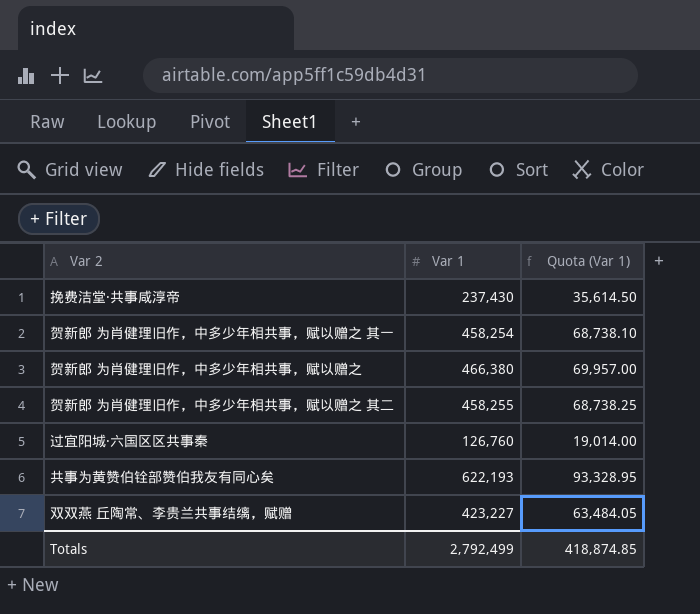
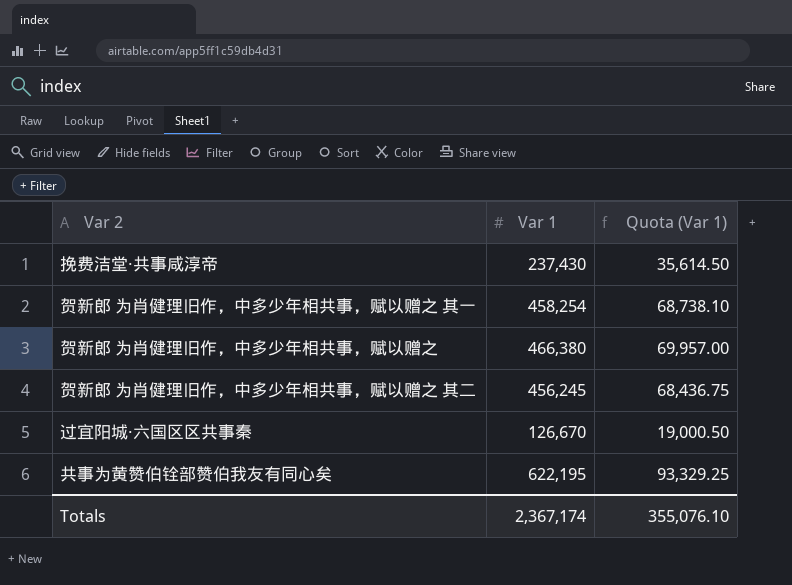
row 双双燕 丘陶常、李贵兰共事结缡，赋赠: 423,227 | 63,484.05 -> none
贺新郎 为肖健理旧作，中多少年相共事，赋以赠之 其二 | Var 1: 458,255 -> 456,245
贺新郎 为肖健理旧作，中多少年相共事，赋以赠之 其二 | Quota (Var 1): 68,738.25 -> 68,436.75
过宜阳城·六国区区共事秦 | Var 1: 126,760 -> 126,670
过宜阳城·六国区区共事秦 | Quota (Var 1): 19,014.00 -> 19,000.50
共事为黄赞伯铨部赞伯我友有同心矣 | Var 1: 622,193 -> 622,195
共事为黄赞伯铨部赞伯我友有同心矣 | Quota (Var 1): 93,328.95 -> 93,329.25
Totals | Var 1: 2,792,499 -> 2,367,174
Totals | Quota (Var 1): 418,874.85 -> 355,076.10

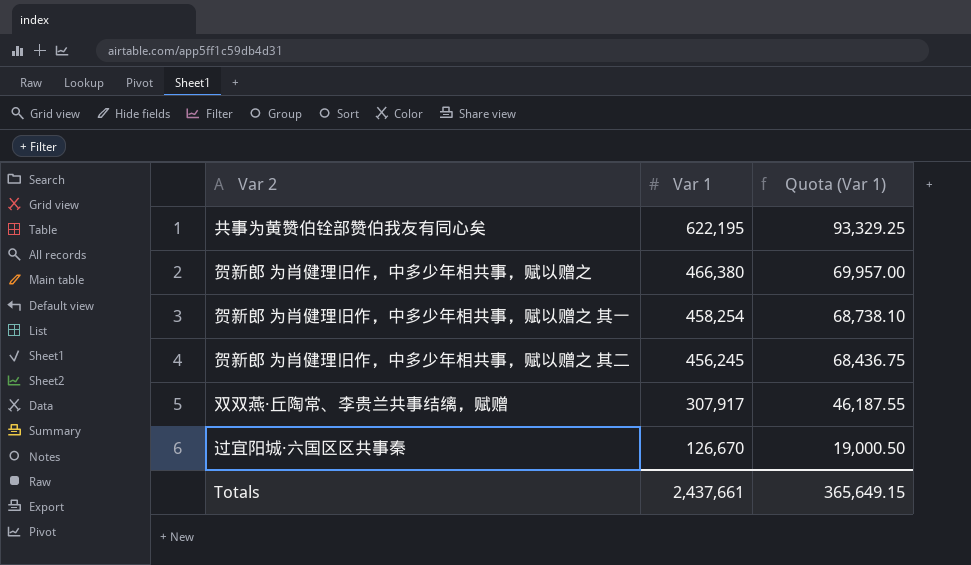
row order: none -> Var 1 descending
row 挽费洁堂·共事咸淳帝: 237,430 | 35,614.50 -> none
row 双双燕·丘陶常、李贵兰共事结缡，赋赠: none -> 307,917 | 46,187.55
Totals | Var 1: 2,367,174 -> 2,437,661
Totals | Quota (Var 1): 355,076.10 -> 365,649.15

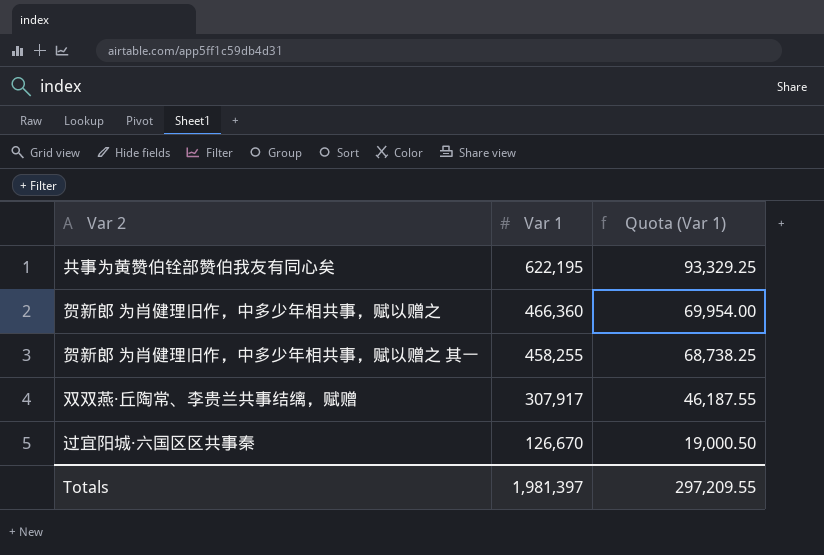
row 贺新郎 为肖健理旧作，中多少年相共事，赋以赠之 其二: 456,245 | 68,436.75 -> none
贺新郎 为肖健理旧作，中多少年相共事，赋以赠之 | Var 1: 466,380 -> 466,360
贺新郎 为肖健理旧作，中多少年相共事，赋以赠之 | Quota (Var 1): 69,957.00 -> 69,954.00
贺新郎 为肖健理旧作，中多少年相共事，赋以赠之 其一 | Var 1: 458,254 -> 458,255
贺新郎 为肖健理旧作，中多少年相共事，赋以赠之 其一 | Quota (Var 1): 68,738.10 -> 68,738.25
Totals | Var 1: 2,437,661 -> 1,981,397
Totals | Quota (Var 1): 365,649.15 -> 297,209.55

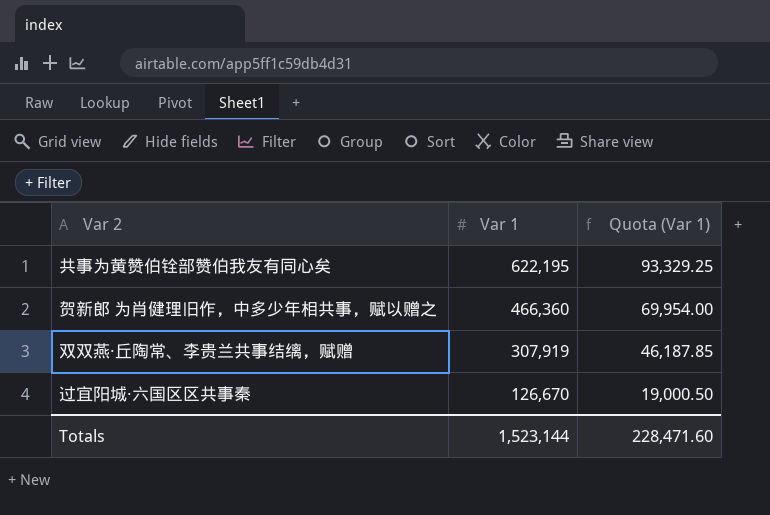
row 贺新郎 为肖健理旧作，中多少年相共事，赋以赠之 其一: 458,255 | 68,738.25 -> none
双双燕·丘陶常、李贵兰共事结缡，赋赠 | Var 1: 307,917 -> 307,919
双双燕·丘陶常、李贵兰共事结缡，赋赠 | Quota (Var 1): 46,187.55 -> 46,187.85
Totals | Var 1: 1,981,397 -> 1,523,144
Totals | Quota (Var 1): 297,209.55 -> 228,471.60

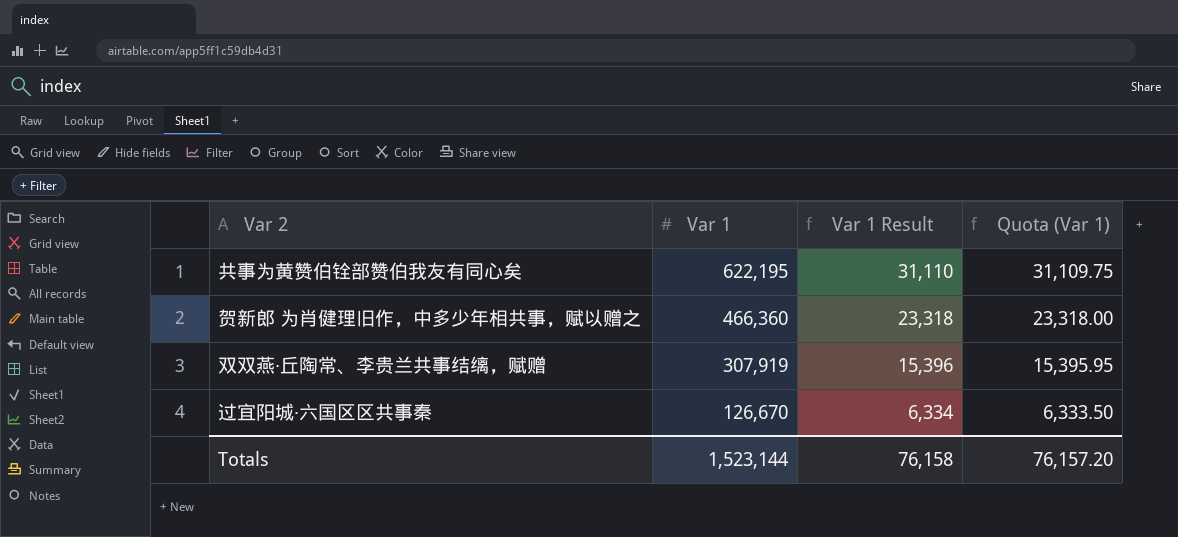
column Var 1 Result | formula: none -> [Var 1] * 0.05
column Quota (Var 1) | formula: [Var 1] * 0.15 -> [Var 1] * 0.05
Totals | Quota (Var 1): 228,471.60 -> 76,157.20

